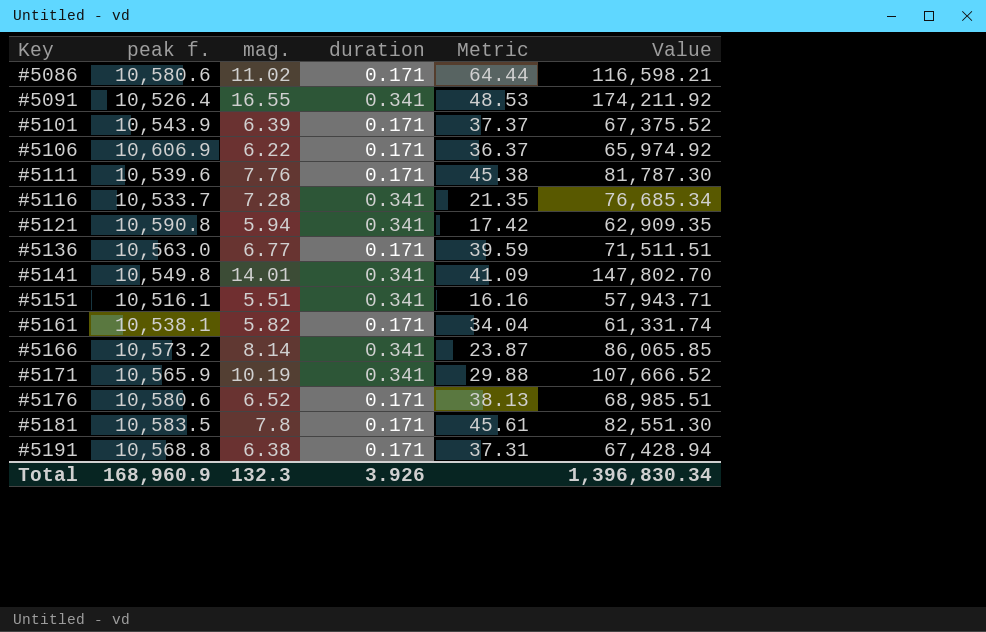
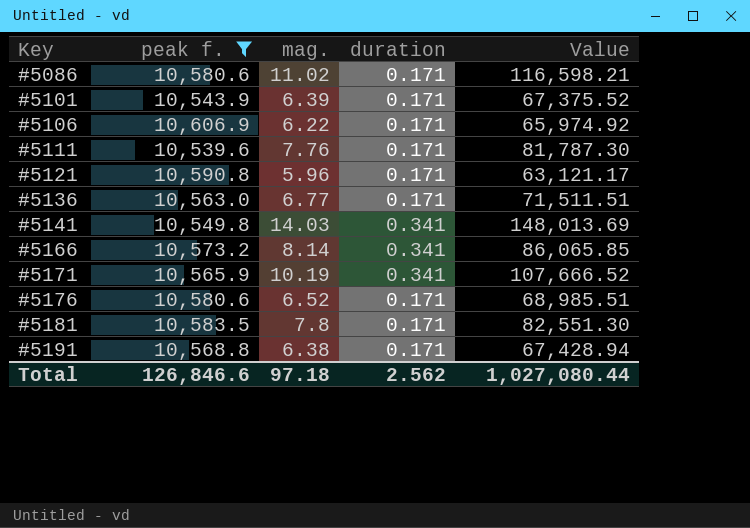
filter: none -> peak f. >= 10,539.6
column Metric | formula: [mag.] / [duration] -> none
#5121 | mag.: 5.94 -> 5.96
#5121 | duration: 0.341 -> 0.171
#5121 | Value: 62,909.35 -> 63,121.17
#5141 | mag.: 14.01 -> 14.03
#5141 | Value: 147,802.70 -> 148,013.69
Total | peak f.: 168,960.9 -> 126,846.6
Total | mag.: 132.3 -> 97.18
Total | duration: 3.926 -> 2.562
Total | Value: 1,396,830.34 -> 1,027,080.44

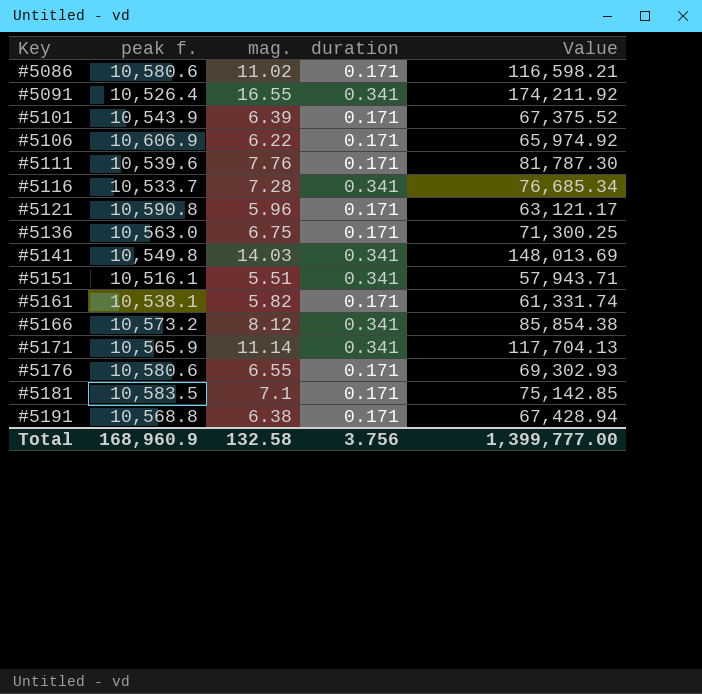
filter: peak f. >= 10,539.6 -> none
#5136 | mag.: 6.77 -> 6.75
#5136 | Value: 71,511.51 -> 71,300.25
#5166 | mag.: 8.14 -> 8.12
#5166 | Value: 86,065.85 -> 85,854.38
#5171 | mag.: 10.19 -> 11.14
#5171 | Value: 107,666.52 -> 117,704.13
#5176 | mag.: 6.52 -> 6.55
#5176 | Value: 68,985.51 -> 69,302.93
#5181 | mag.: 7.8 -> 7.1
#5181 | Value: 82,551.30 -> 75,142.85
Total | peak f.: 126,846.6 -> 168,960.9
Total | mag.: 97.18 -> 132.58
Total | duration: 2.562 -> 3.756
Total | Value: 1,027,080.44 -> 1,399,777.00

